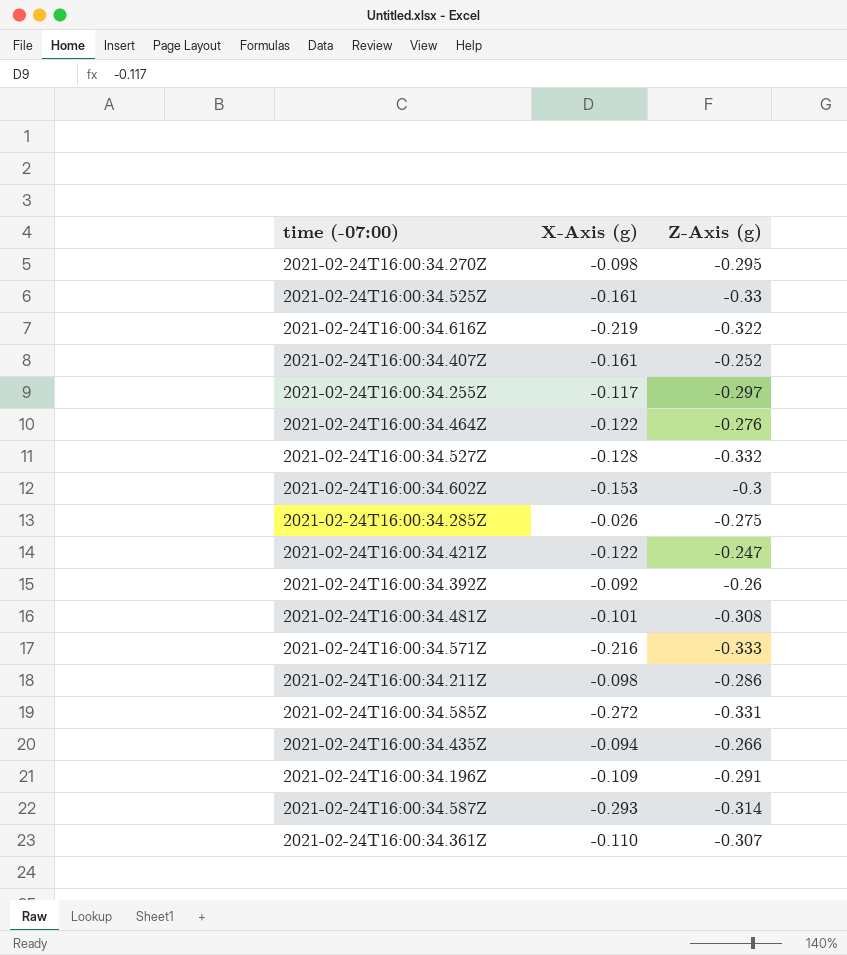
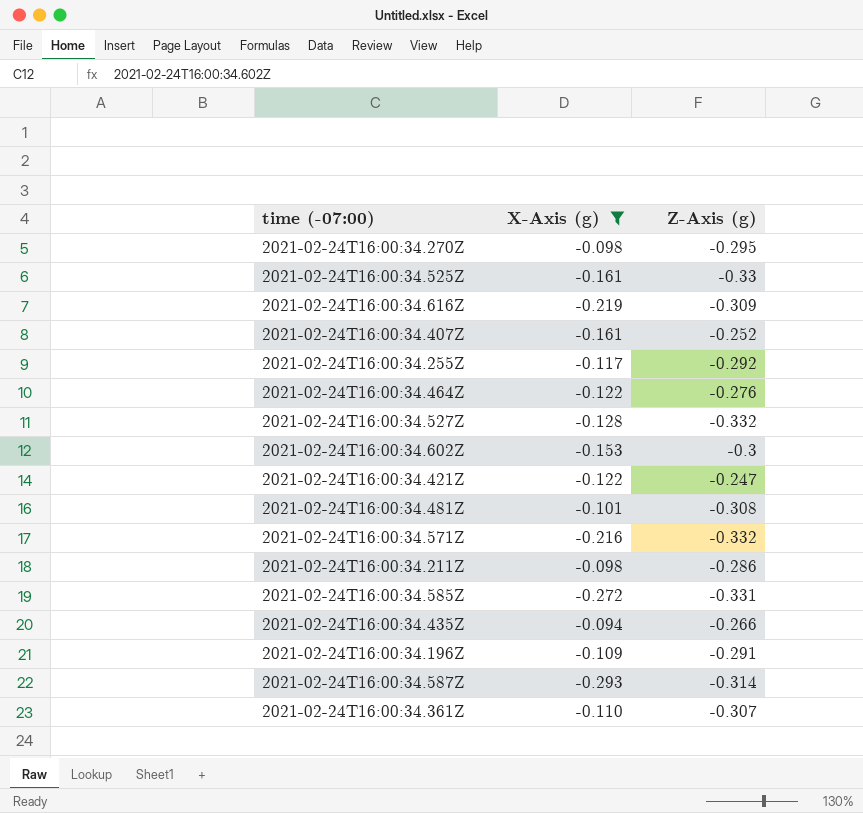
filter: none -> X-Axis (g) <= -0.094
2021-02-24T16:00:34.616Z | Z-Axis (g): -0.322 -> -0.309
2021-02-24T16:00:34.255Z | Z-Axis (g): -0.297 -> -0.292
2021-02-24T16:00:34.571Z | Z-Axis (g): -0.333 -> -0.332

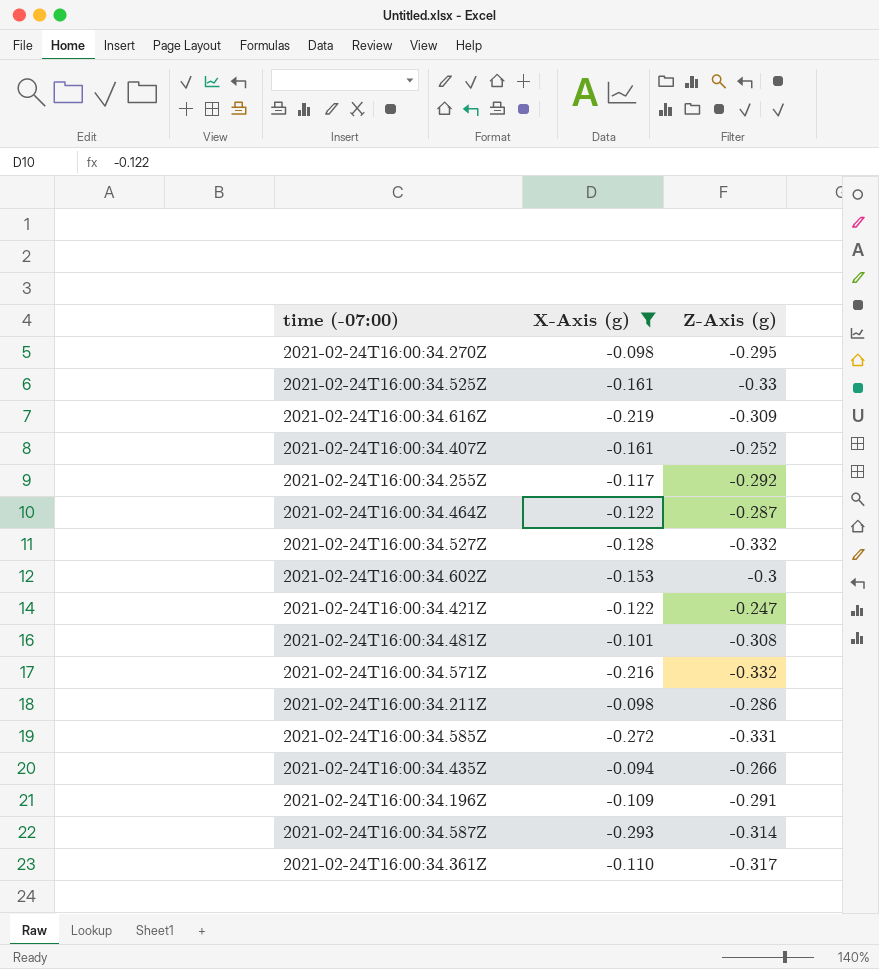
2021-02-24T16:00:34.464Z | Z-Axis (g): -0.276 -> -0.287
2021-02-24T16:00:34.361Z | Z-Axis (g): -0.307 -> -0.317

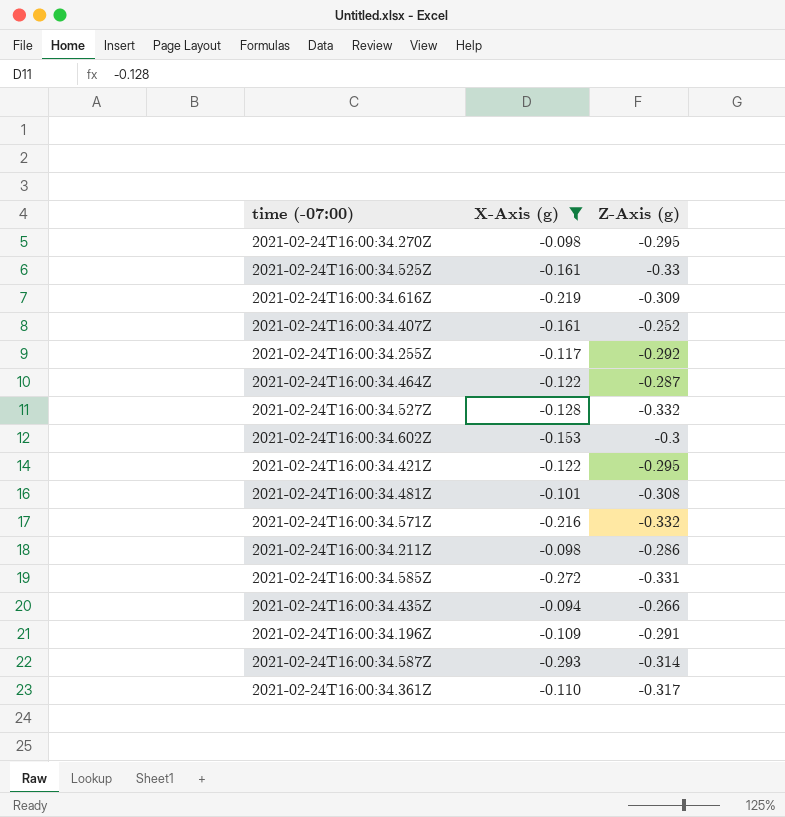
2021-02-24T16:00:34.421Z | Z-Axis (g): -0.247 -> -0.295

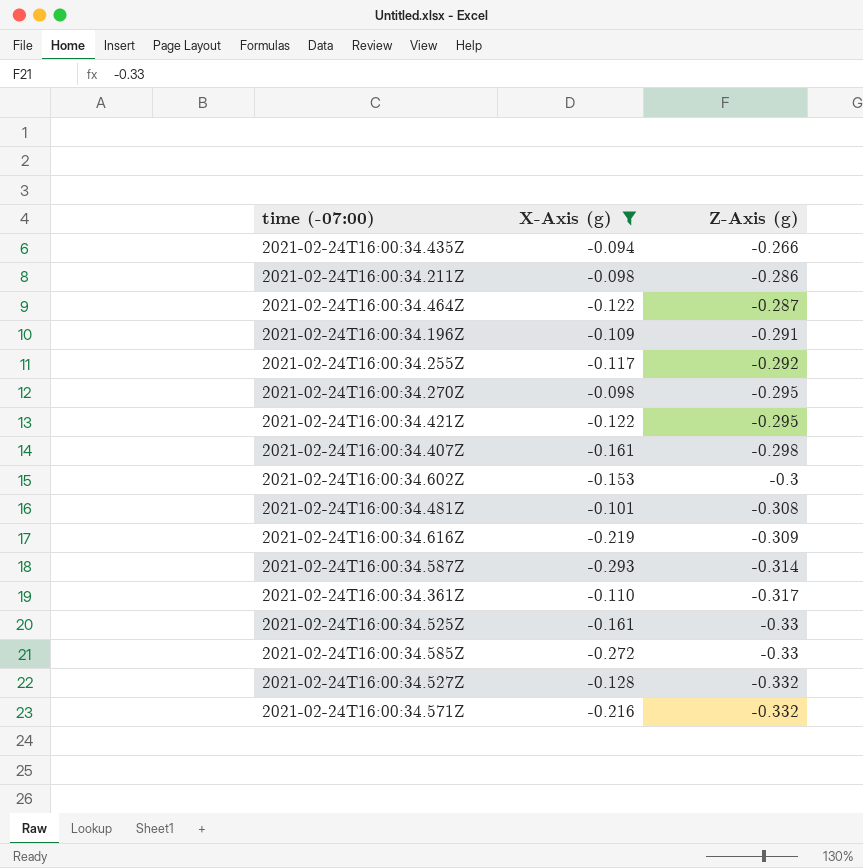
row order: none -> Z-Axis (g) descending
2021-02-24T16:00:34.407Z | Z-Axis (g): -0.252 -> -0.298
2021-02-24T16:00:34.585Z | Z-Axis (g): -0.331 -> -0.33

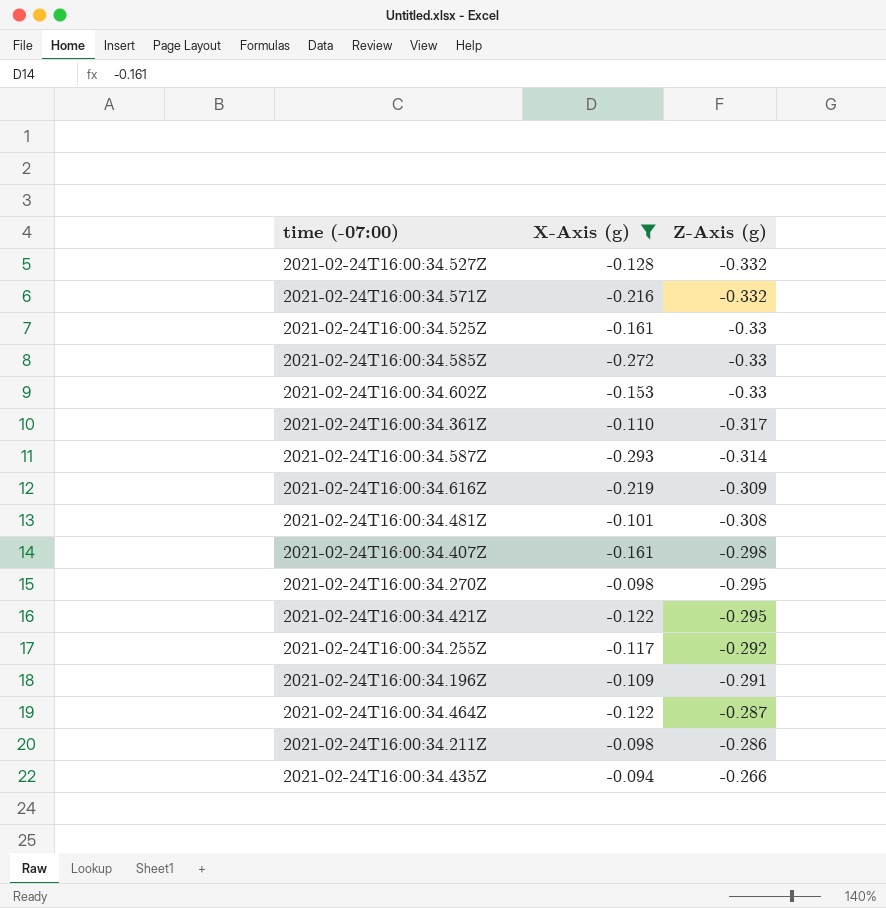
row order: Z-Axis (g) descending -> Z-Axis (g) ascending
2021-02-24T16:00:34.602Z | Z-Axis (g): -0.3 -> -0.33

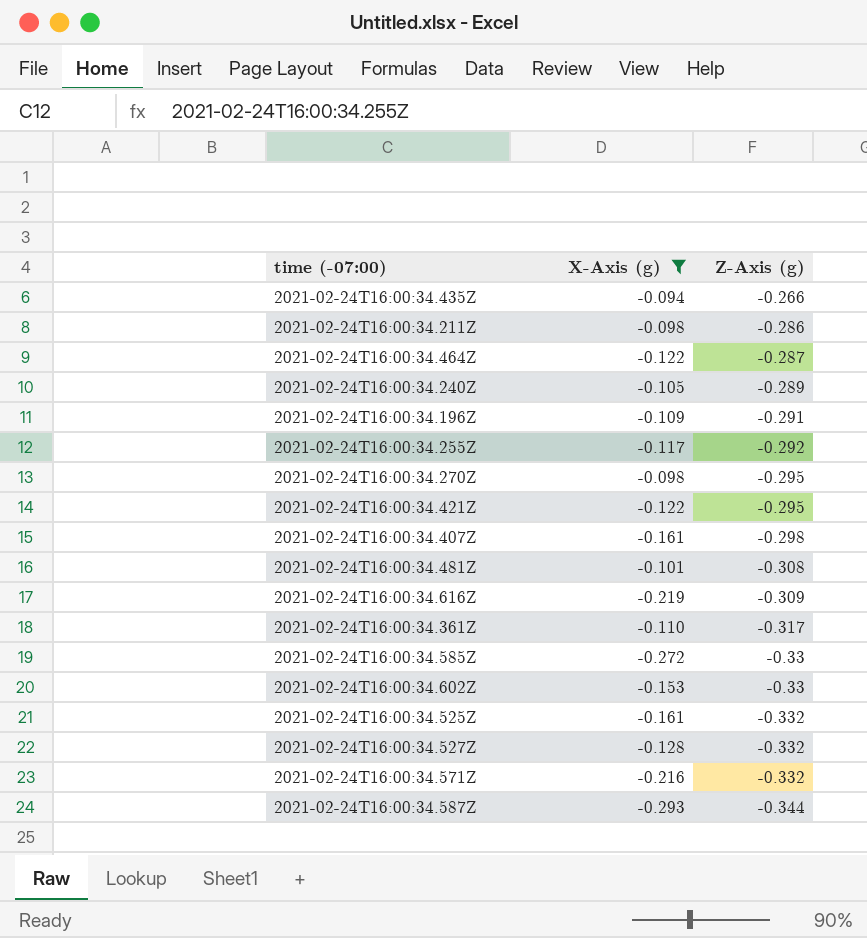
row order: Z-Axis (g) ascending -> Z-Axis (g) descending
row 2021-02-24T16:00:34.240Z: none -> -0.105 | -0.289
2021-02-24T16:00:34.525Z | Z-Axis (g): -0.33 -> -0.332
2021-02-24T16:00:34.587Z | Z-Axis (g): -0.314 -> -0.344

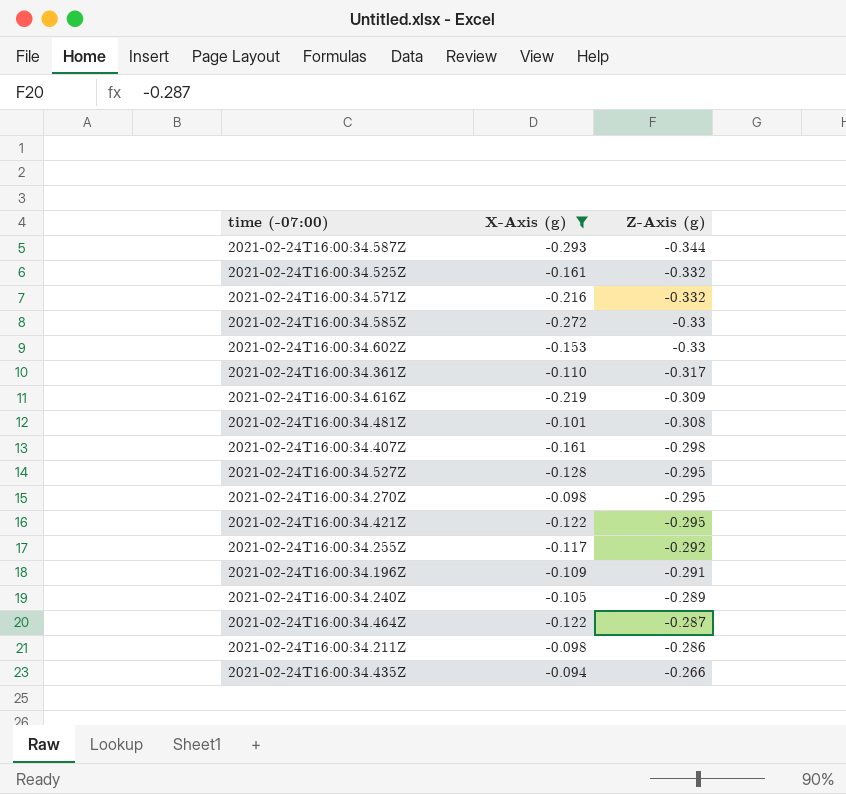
row order: Z-Axis (g) descending -> Z-Axis (g) ascending
2021-02-24T16:00:34.527Z | Z-Axis (g): -0.332 -> -0.295

